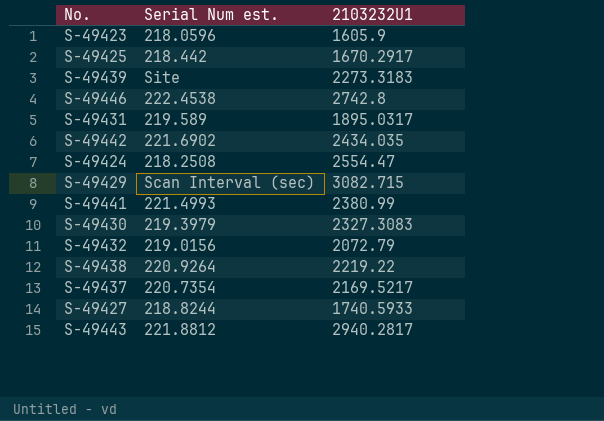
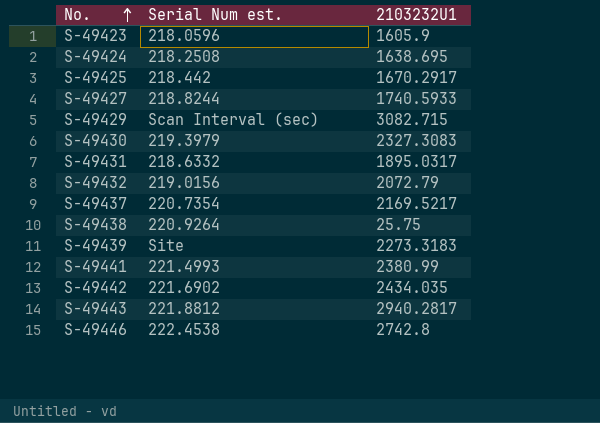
row order: none -> No. ascending
S-49424 | 2103232U1: 2554.47 -> 1638.695
S-49431 | Serial Num est.: 219.589 -> 218.6332
S-49438 | 2103232U1: 2219.22 -> 25.75

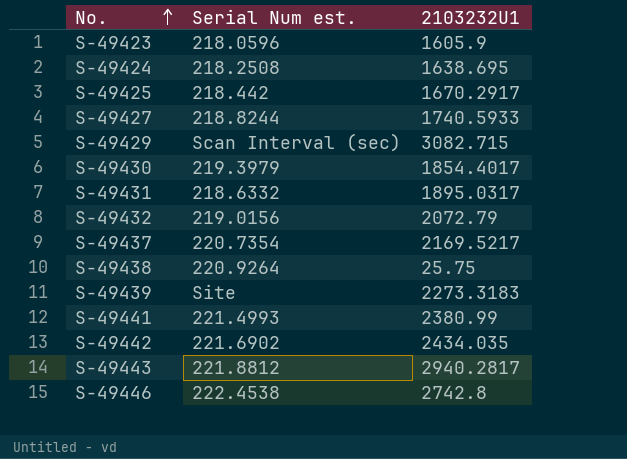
S-49430 | 2103232U1: 2327.3083 -> 1854.4017

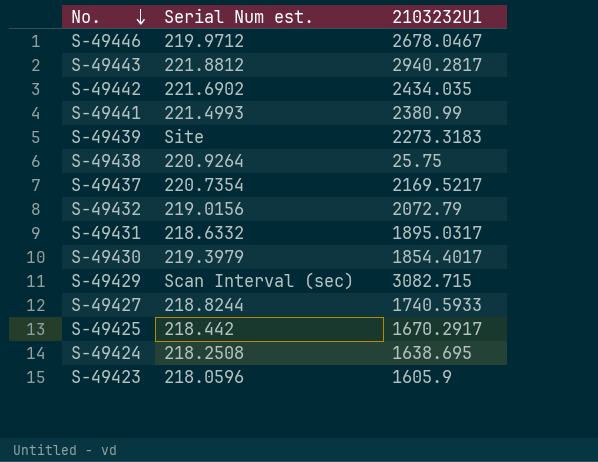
row order: No. ascending -> No. descending
S-49446 | Serial Num est.: 222.4538 -> 219.9712
S-49446 | 2103232U1: 2742.8 -> 2678.0467

